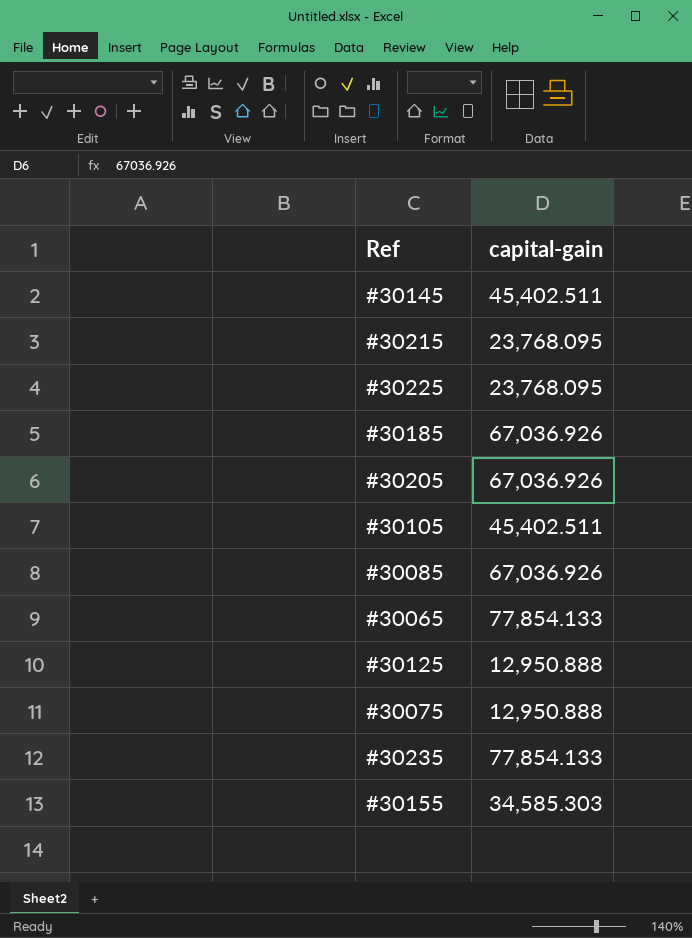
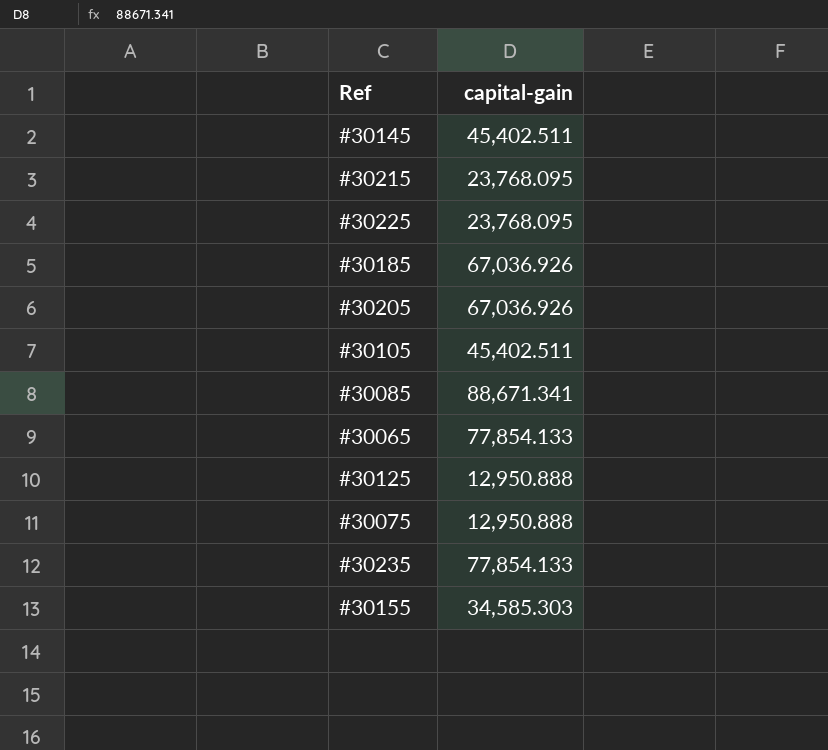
#30085 | capital-gain: 67,036.926 -> 88,671.341

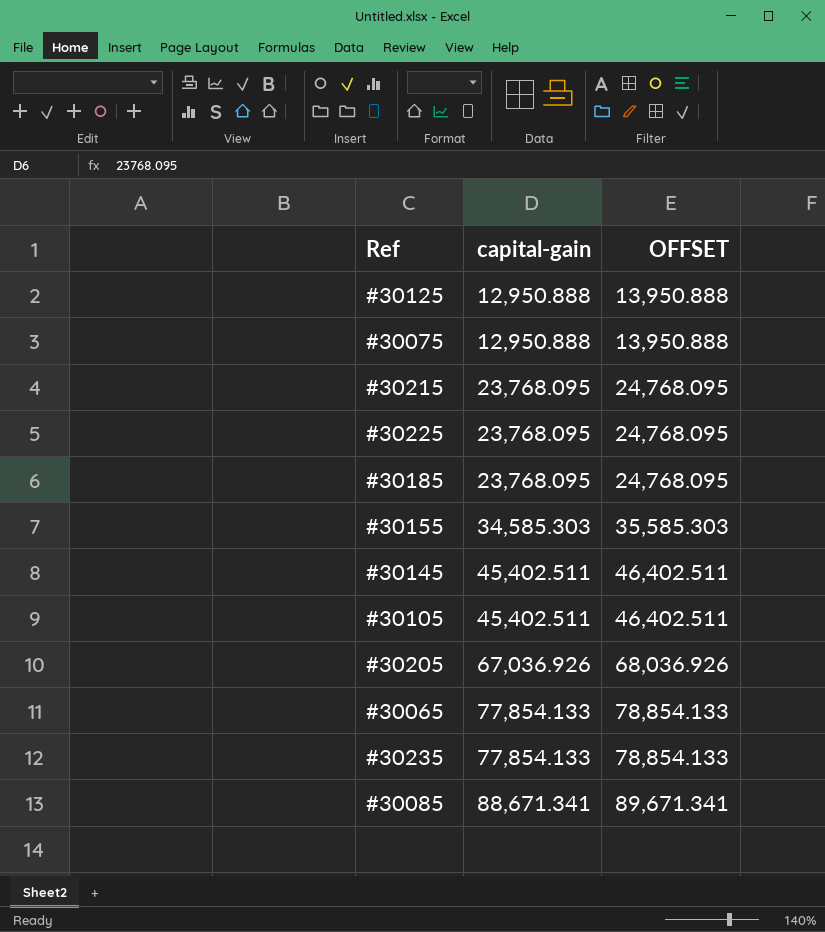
row order: none -> capital-gain ascending
column OFFSET | formula: none -> [capital-gain] + 1000
#30185 | capital-gain: 67,036.926 -> 23,768.095

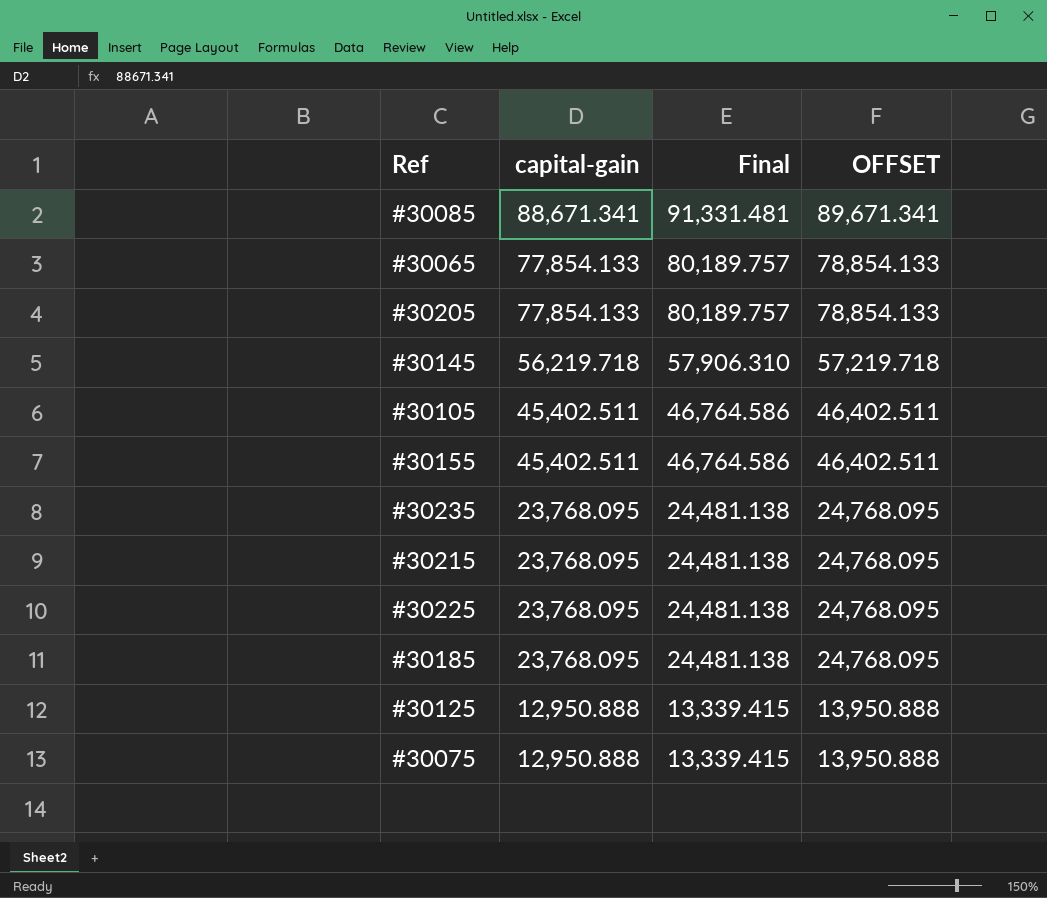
row order: capital-gain ascending -> capital-gain descending
column Final | formula: none -> [capital-gain] * 1.03
#30205 | capital-gain: 67,036.926 -> 77,854.133
#30205 | OFFSET: 68,036.926 -> 78,854.133
#30145 | capital-gain: 45,402.511 -> 56,219.718
#30145 | OFFSET: 46,402.511 -> 57,219.718
#30155 | capital-gain: 34,585.303 -> 45,402.511
#30155 | OFFSET: 35,585.303 -> 46,402.511
#30235 | capital-gain: 77,854.133 -> 23,768.095
#30235 | OFFSET: 78,854.133 -> 24,768.095

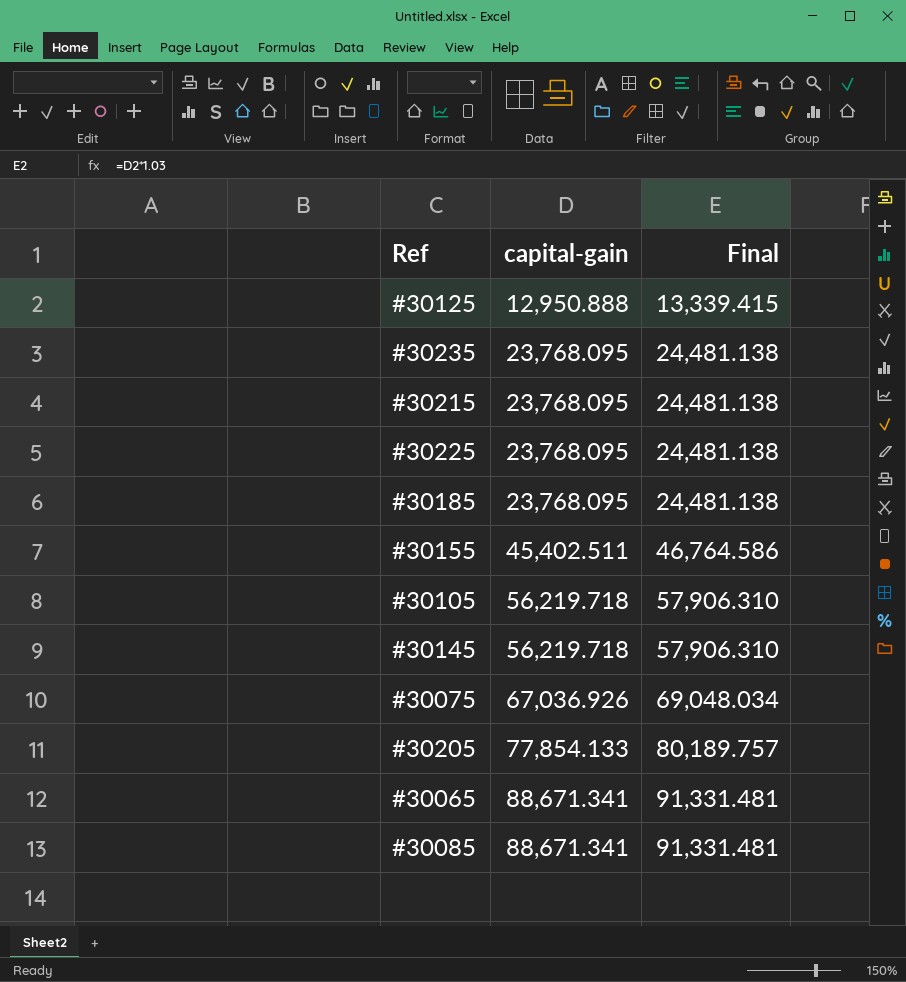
row order: capital-gain descending -> capital-gain ascending
column OFFSET | formula: [capital-gain] + 1000 -> none
#30105 | capital-gain: 45,402.511 -> 56,219.718
#30105 | Final: 46,764.586 -> 57,906.310
#30075 | capital-gain: 12,950.888 -> 67,036.926
#30075 | Final: 13,339.415 -> 69,048.034
#30065 | capital-gain: 77,854.133 -> 88,671.341
#30065 | Final: 80,189.757 -> 91,331.481

